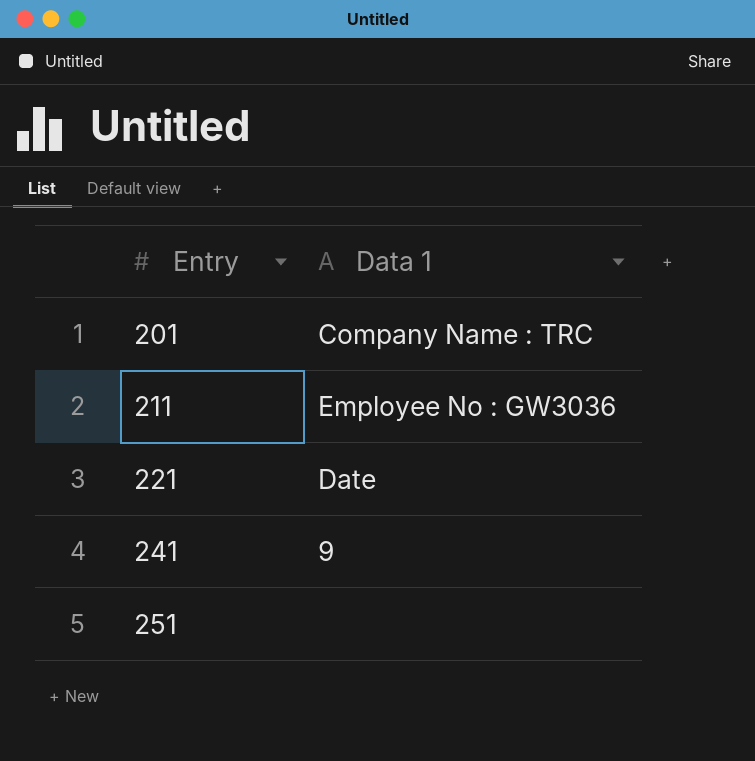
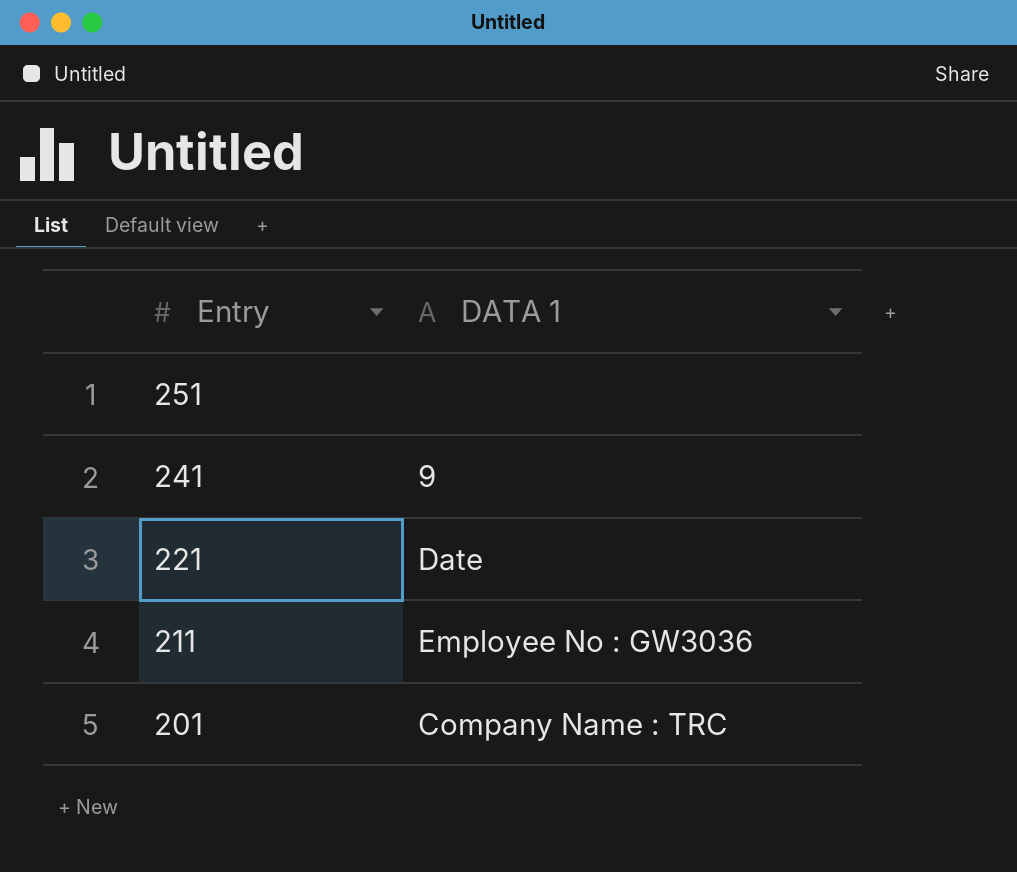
row order: Entry ascending -> Entry descending
column name: Data 1 -> DATA 1

